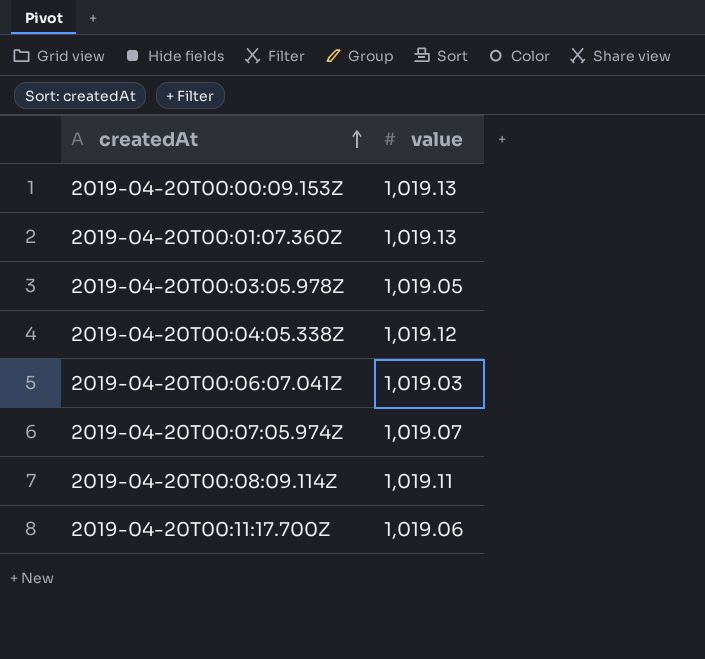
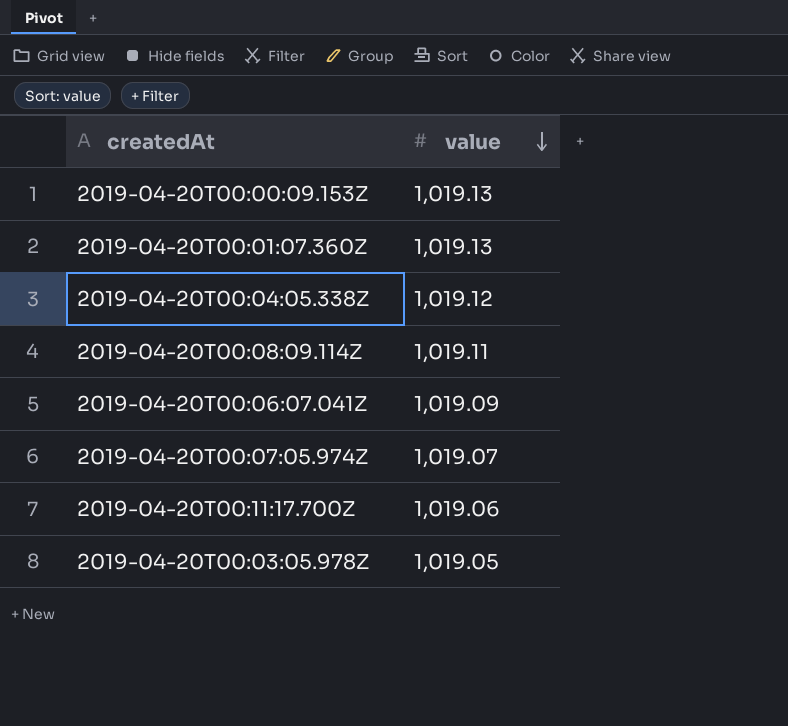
row order: createdAt ascending -> value descending
2019-04-20T00:06:07.041Z | value: 1,019.03 -> 1,019.09

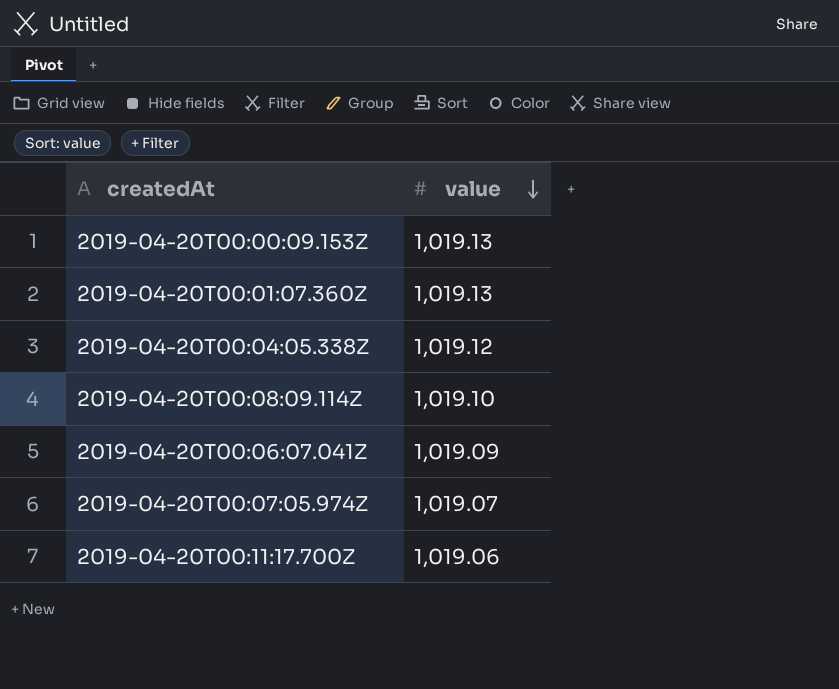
row 2019-04-20T00:03:05.978Z: 1,019.05 -> none
2019-04-20T00:08:09.114Z | value: 1,019.11 -> 1,019.10

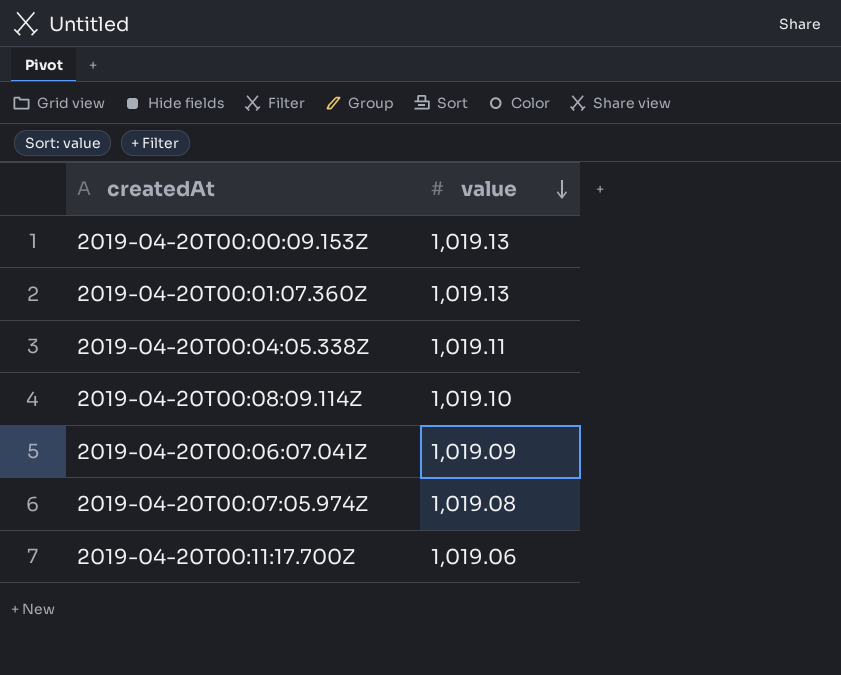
2019-04-20T00:04:05.338Z | value: 1,019.12 -> 1,019.11
2019-04-20T00:07:05.974Z | value: 1,019.07 -> 1,019.08

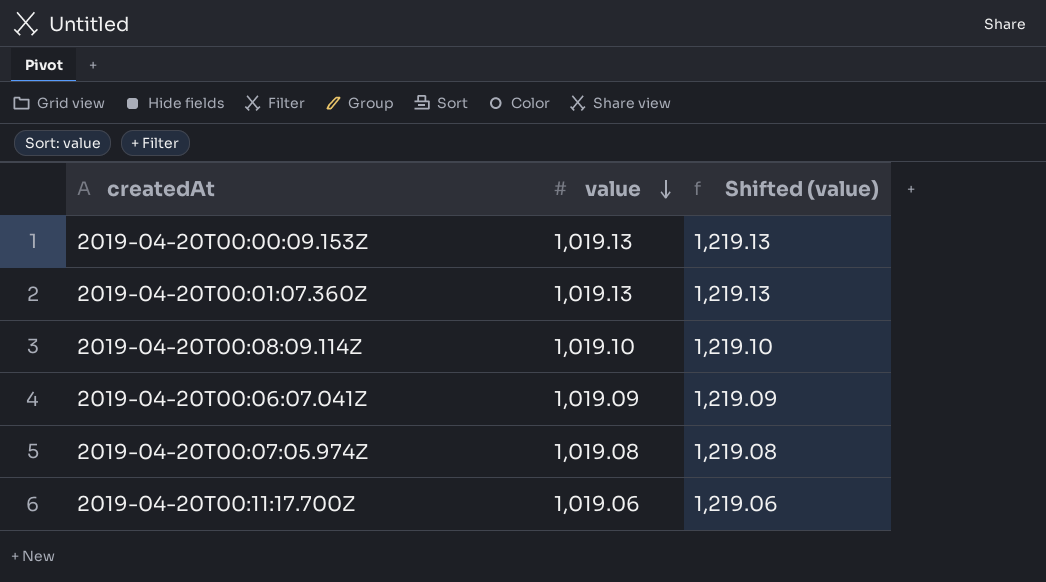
column Shifted (value) | formula: none -> [value] + 200
row 2019-04-20T00:04:05.338Z: 1,019.11 -> none

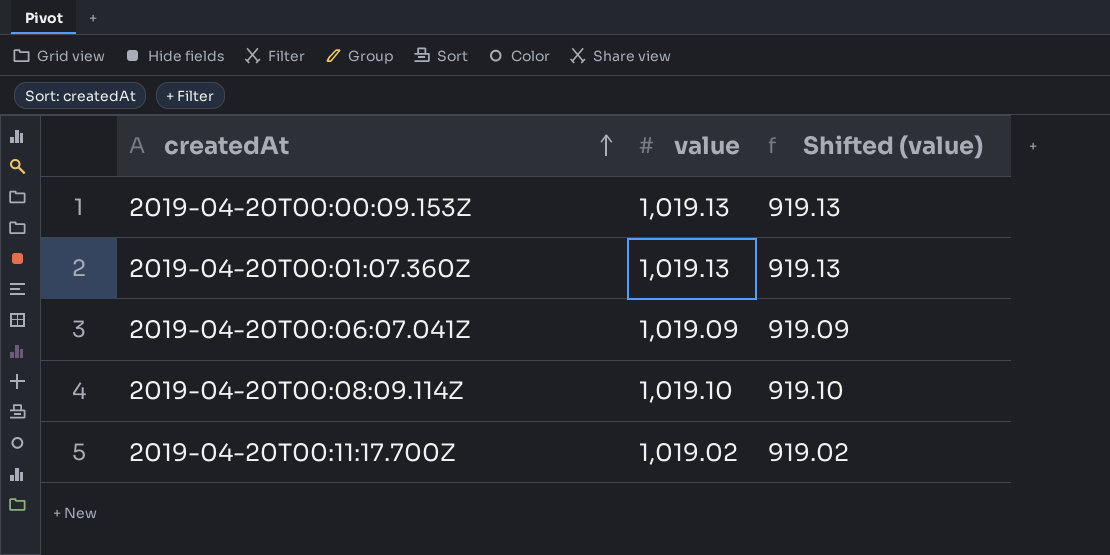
row order: value descending -> createdAt ascending
column Shifted (value) | formula: [value] + 200 -> [value] - 100
row 2019-04-20T00:07:05.974Z: 1,019.08 | 1,219.08 -> none
2019-04-20T00:11:17.700Z | value: 1,019.06 -> 1,019.02

